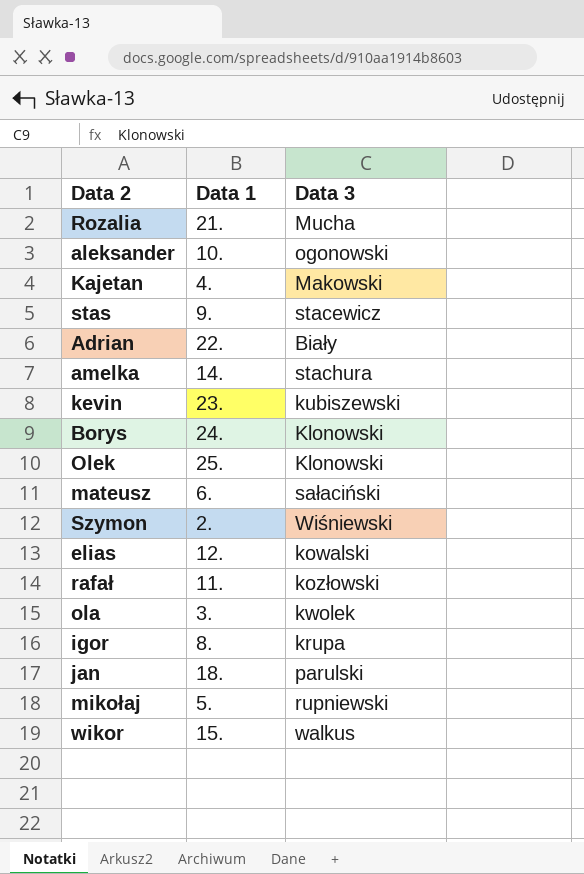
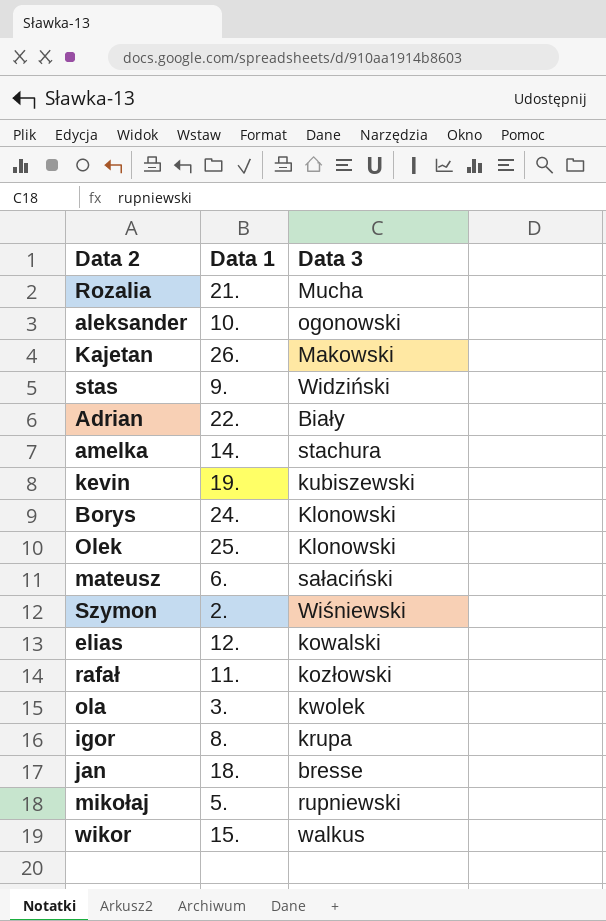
Kajetan | Data 1: 4. -> 26.
stas | Data 3: stacewicz -> Widziński
kevin | Data 1: 23. -> 19.
jan | Data 3: parulski -> bresse

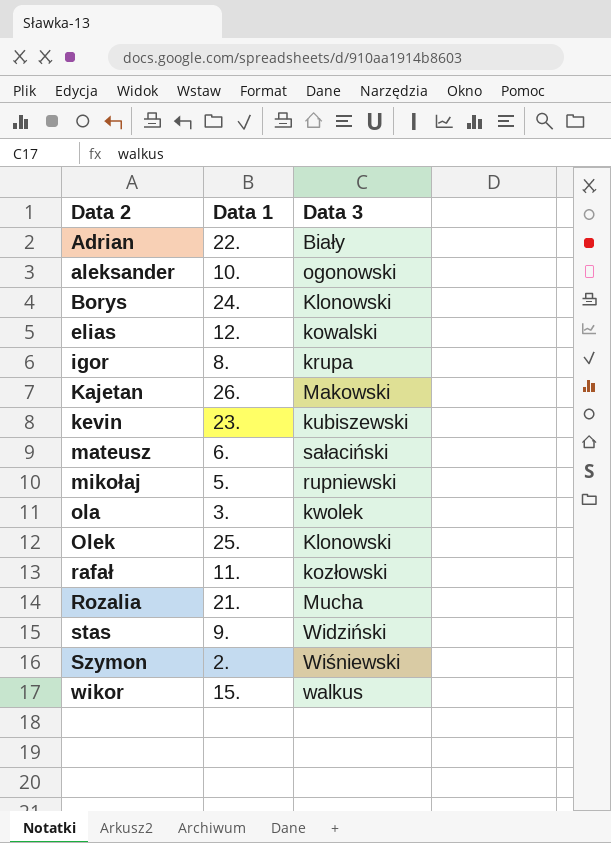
row order: none -> Data 2 ascending
row amelka: 14. | stachura -> none
row jan: 18. | bresse -> none
kevin | Data 1: 19. -> 23.

